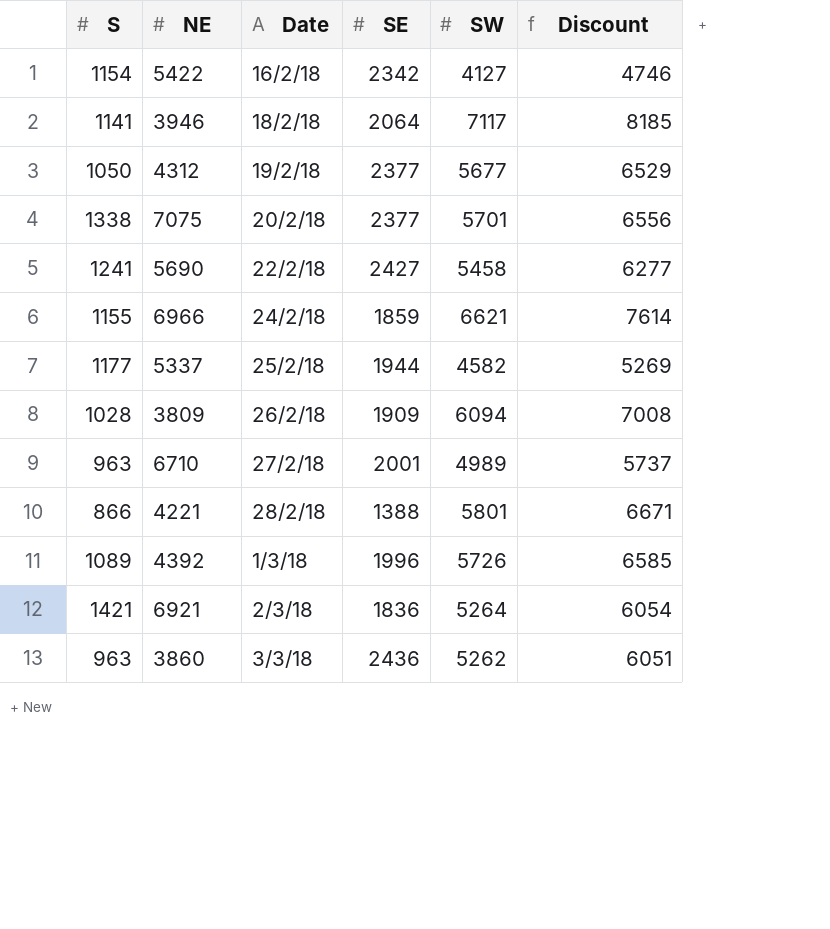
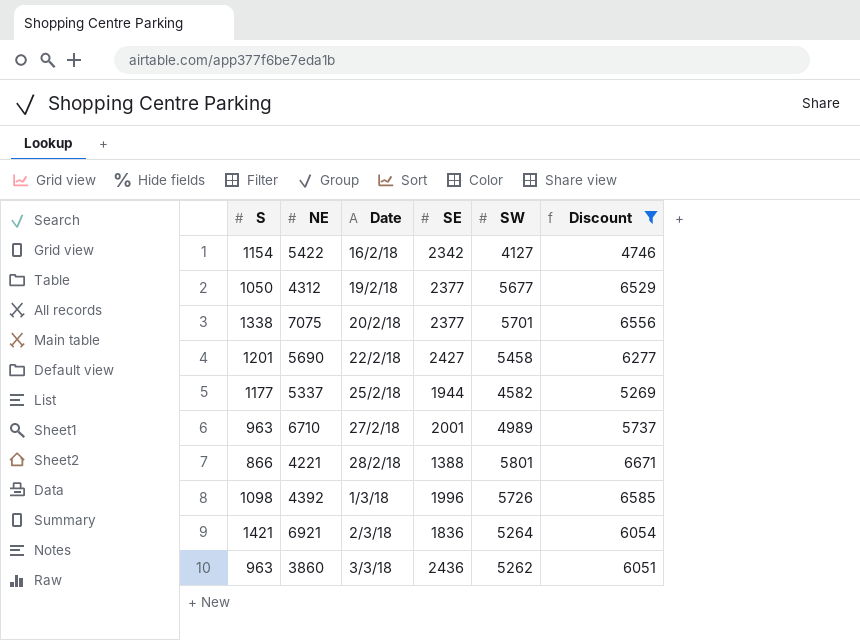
filter: none -> Discount <= 6671
5690 | S: 1241 -> 1201
4392 | S: 1089 -> 1098

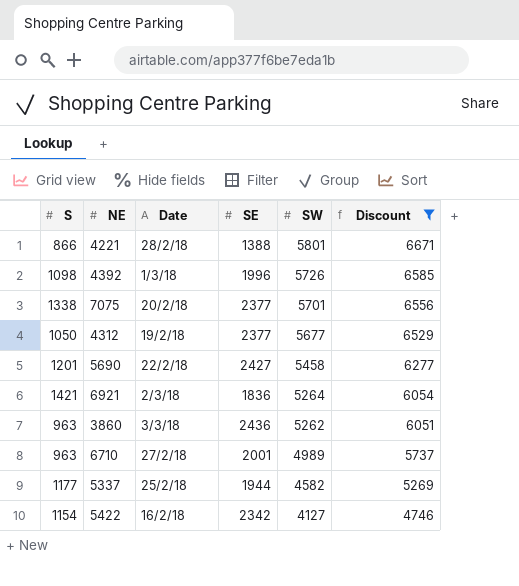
row order: Date ascending -> SW descending

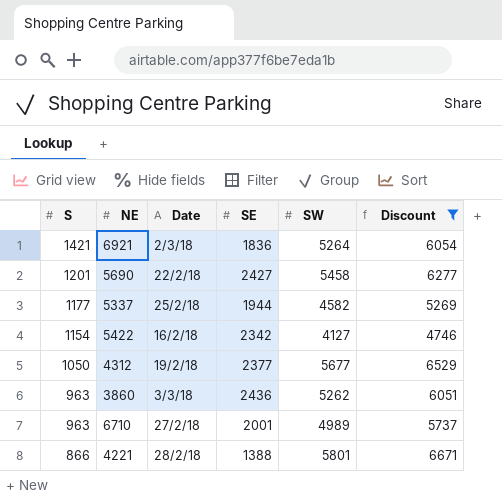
row order: SW descending -> S descending
row 4392: 1098 | 1/3/18 | 1996 | 5726 | 6585 -> none
row 7075: 1338 | 20/2/18 | 2377 | 5701 | 6556 -> none

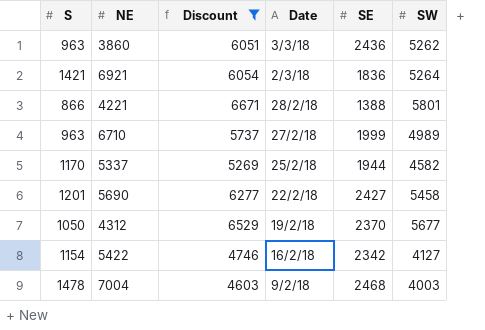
row order: S descending -> Date descending
column Discount | position: 6 -> 3
6710 | SE: 2001 -> 1999
5337 | S: 1177 -> 1170
4312 | SE: 2377 -> 2370
row 7004: none -> 1478 | 4603 | 9/2/18 | 2468 | 4003

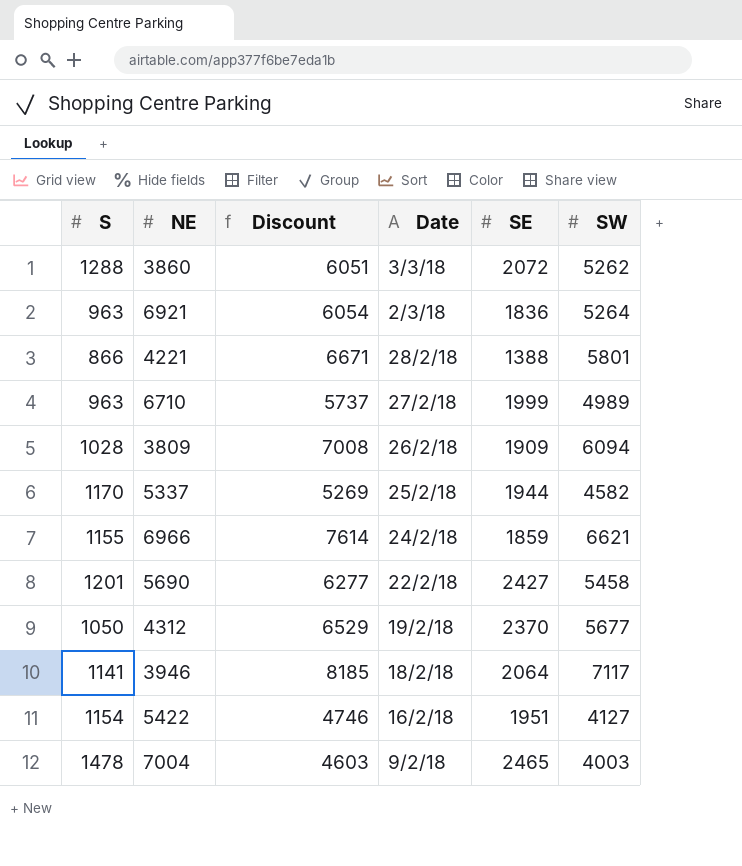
filter: Discount <= 6671 -> none
3860 | S: 963 -> 1288
3860 | SE: 2436 -> 2072
6921 | S: 1421 -> 963
5422 | SE: 2342 -> 1951
7004 | SE: 2468 -> 2465

